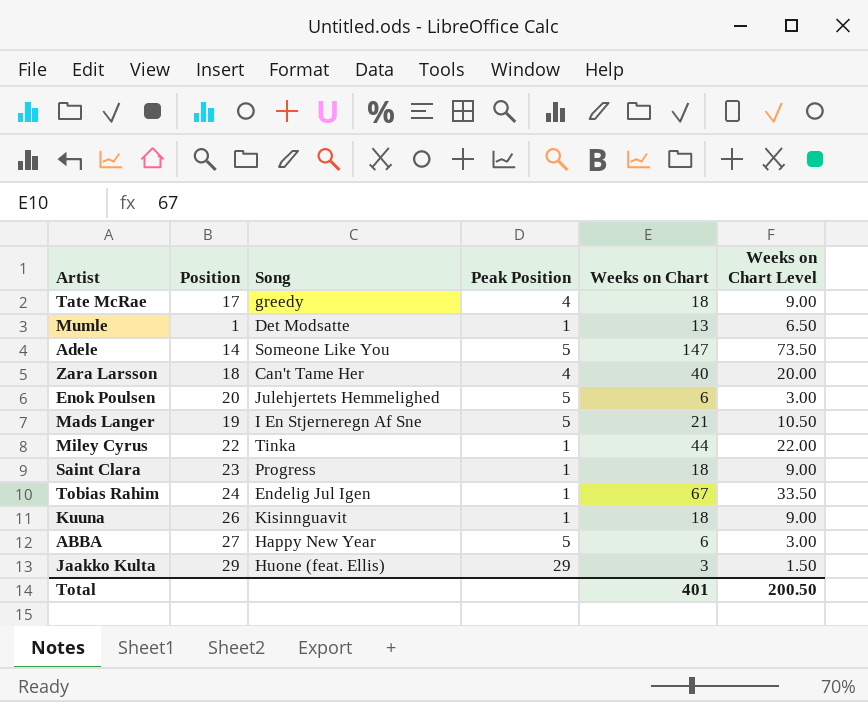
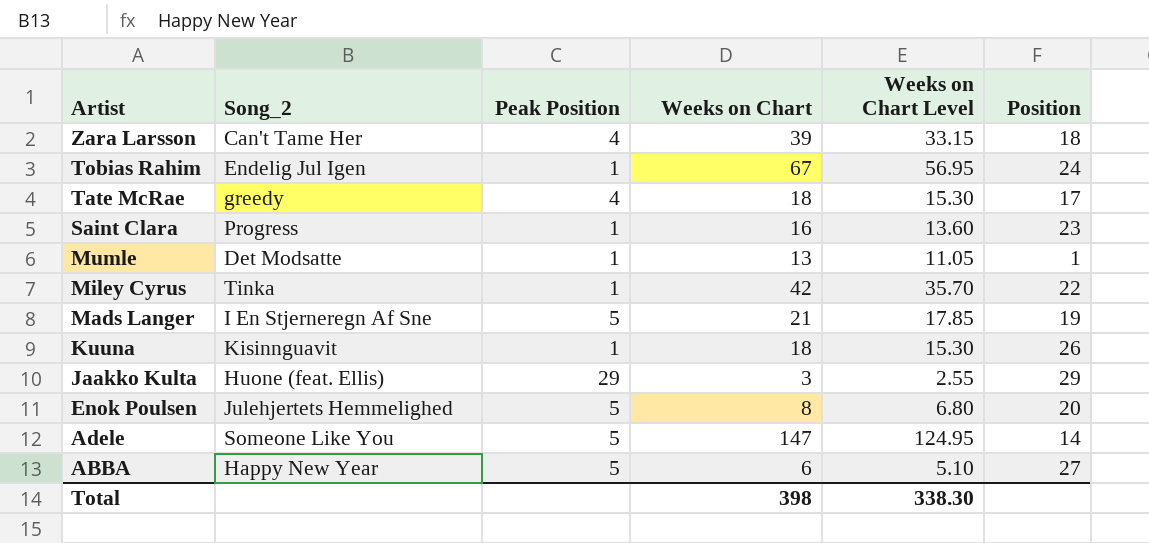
row order: none -> Artist descending
column name: Song -> Song_2
column Weeks on Chart Level | formula: [Weeks on Chart] * 0.5 -> [Weeks on Chart] * 0.85
column Position | position: 2 -> 6
Zara Larsson | Weeks on Chart: 40 -> 39
Saint Clara | Weeks on Chart: 18 -> 16
Miley Cyrus | Weeks on Chart: 44 -> 42
Enok Poulsen | Weeks on Chart: 6 -> 8
Total | Weeks on Chart: 401 -> 398
Total | Weeks on Chart Level: 200.50 -> 338.30

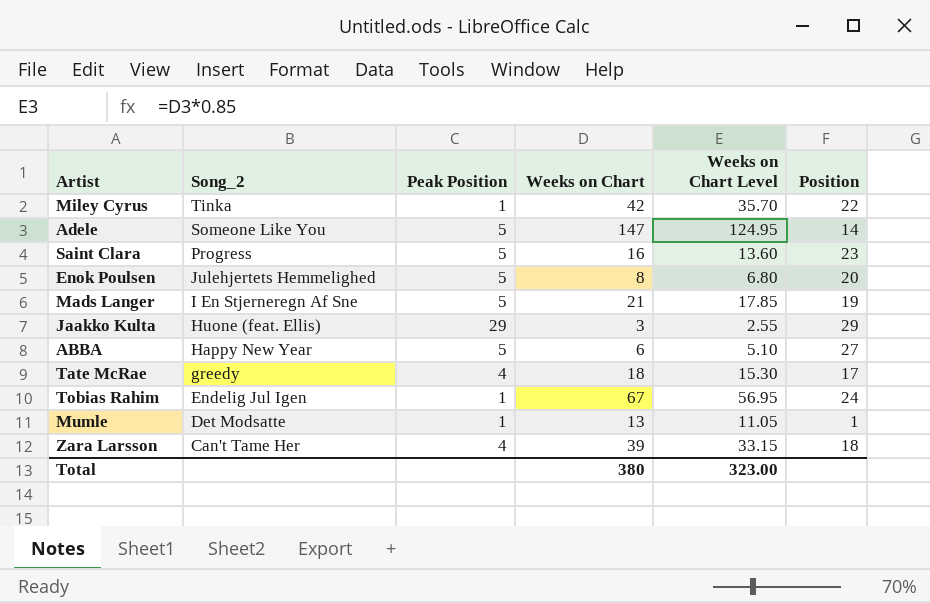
row order: Artist descending -> Song_2 descending
row Kuuna: Kisinnguavit | 1 | 18 | 15.30 | 26 -> none
Saint Clara | Peak Position: 1 -> 5
Total | Weeks on Chart: 398 -> 380
Total | Weeks on Chart Level: 338.30 -> 323.00

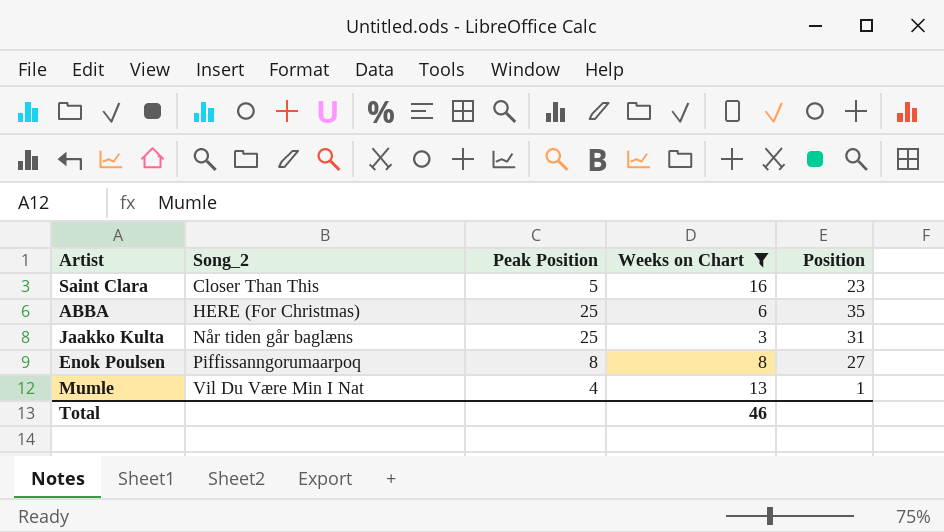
filter: none -> Weeks on Chart <= 16
row order: Song_2 descending -> Song_2 ascending
column Weeks on Chart Level | formula: [Weeks on Chart] * 0.85 -> none
Saint Clara | Song_2: Progress -> Closer Than This
ABBA | Song_2: Happy New Year -> HERE (For Christmas)
ABBA | Peak Position: 5 -> 25
ABBA | Position: 27 -> 35
Jaakko Kulta | Song_2: Huone (feat. Ellis) -> Når tiden går baglæns
Jaakko Kulta | Peak Position: 29 -> 25
Jaakko Kulta | Position: 29 -> 31
Enok Poulsen | Song_2: Julehjertets Hemmelighed -> Piffissanngorumaarpoq
Enok Poulsen | Peak Position: 5 -> 8
Enok Poulsen | Position: 20 -> 27
Mumle | Song_2: Det Modsatte -> Vil Du Være Min I Nat
Mumle | Peak Position: 1 -> 4
Total | Weeks on Chart: 380 -> 46

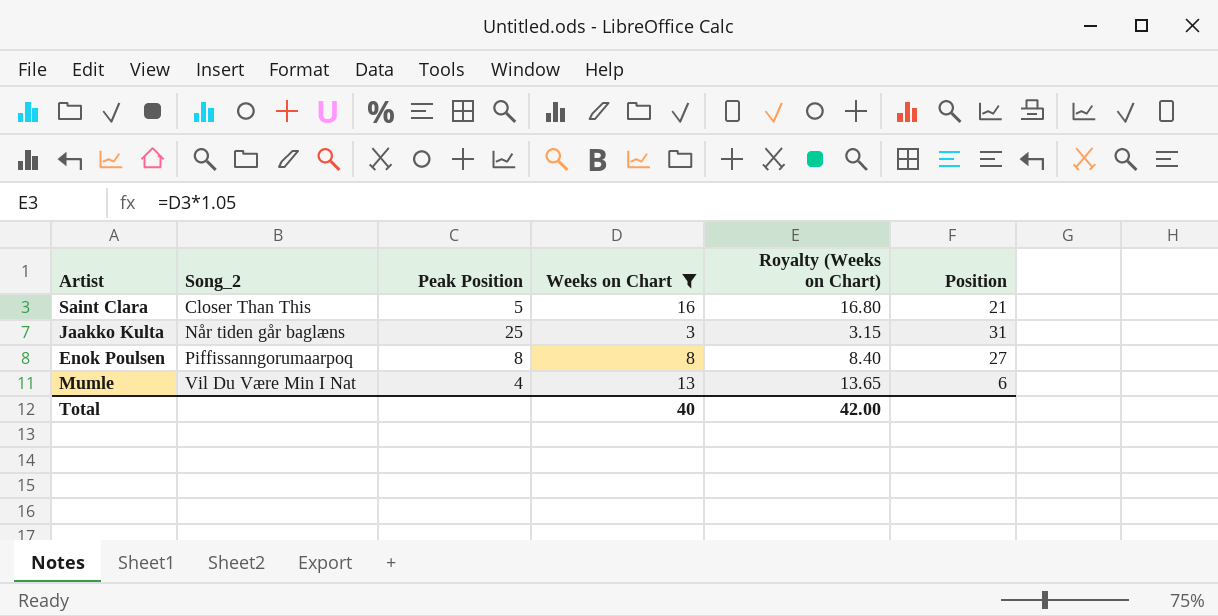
column Royalty (Weeks on Chart) | formula: none -> [Weeks on Chart] * 1.05
row ABBA: HERE (For Christmas) | 25 | 6 | 35 -> none
Saint Clara | Position: 23 -> 21
Mumle | Position: 1 -> 6
Total | Weeks on Chart: 46 -> 40

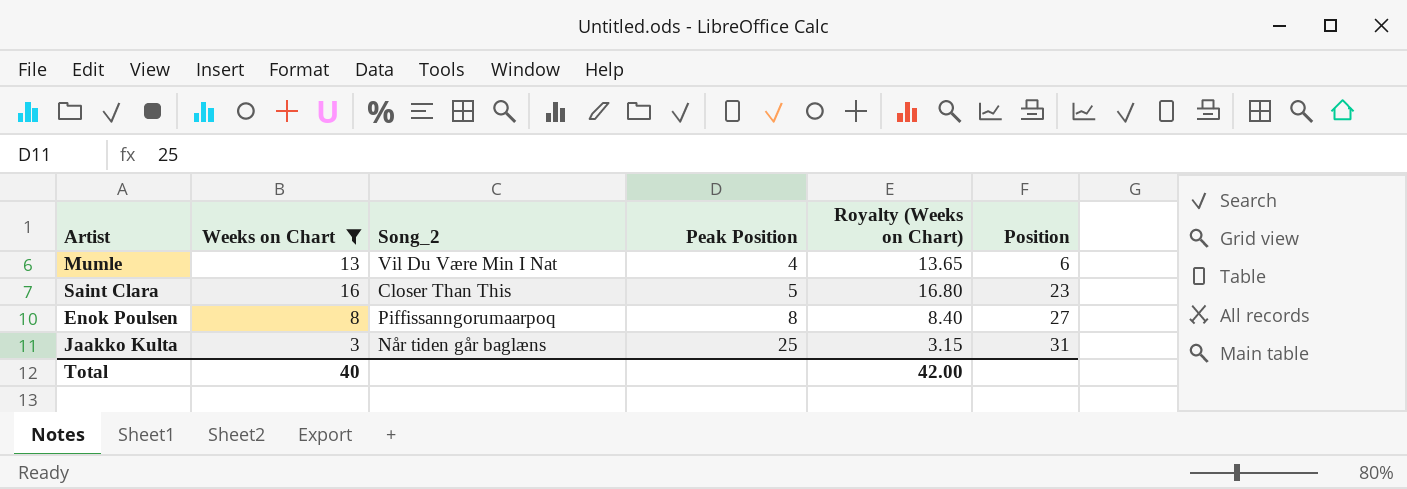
row order: Song_2 ascending -> Peak Position ascending
column Weeks on Chart | position: 4 -> 2
Saint Clara | Position: 21 -> 23

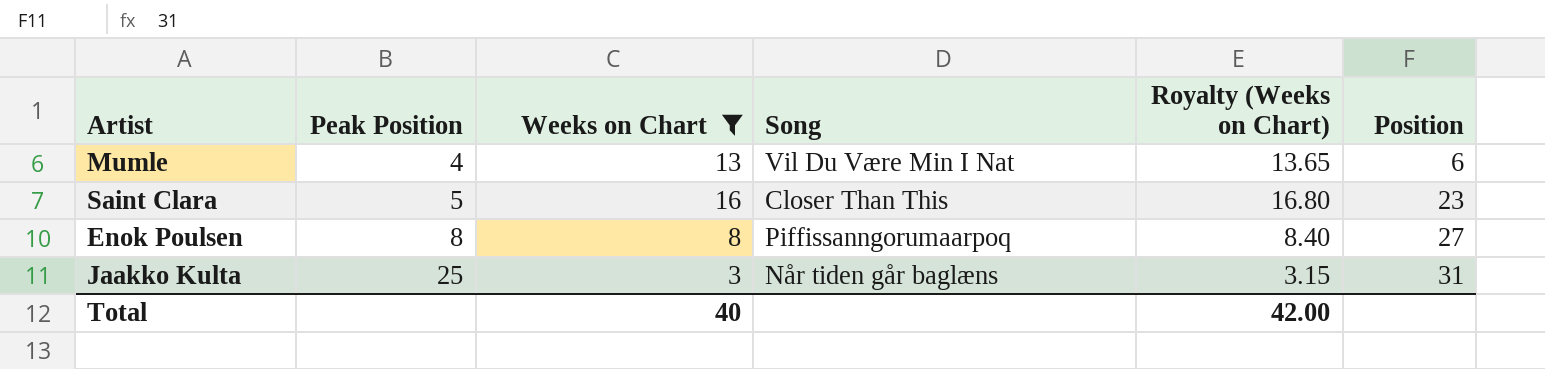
column Peak Position | position: 4 -> 2
column name: Song_2 -> Song

